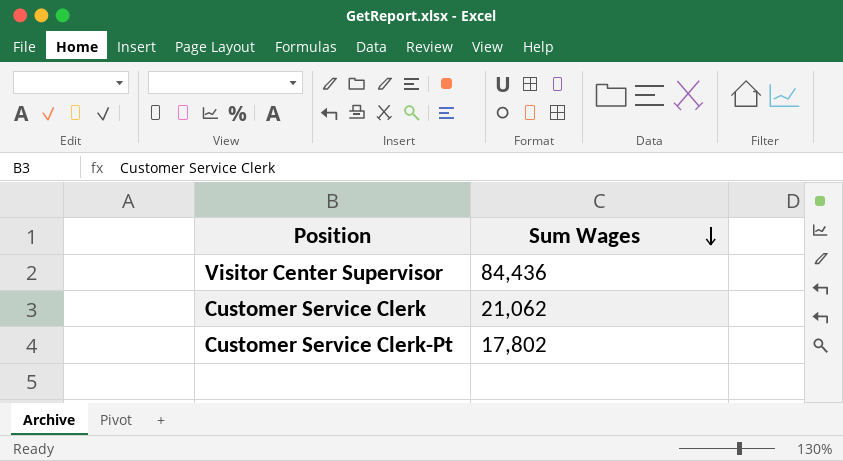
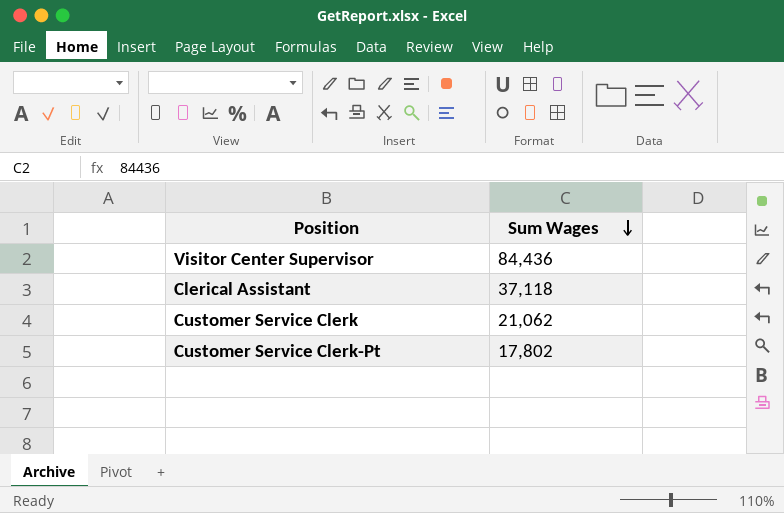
row Clerical Assistant: none -> 37,118

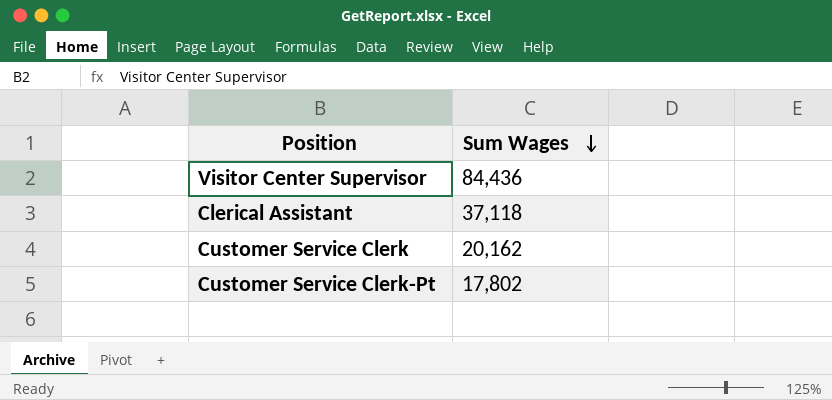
Customer Service Clerk | Sum Wages: 21,062 -> 20,162

